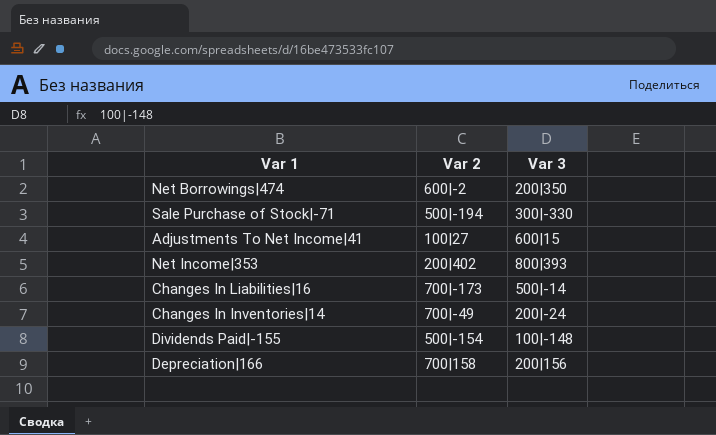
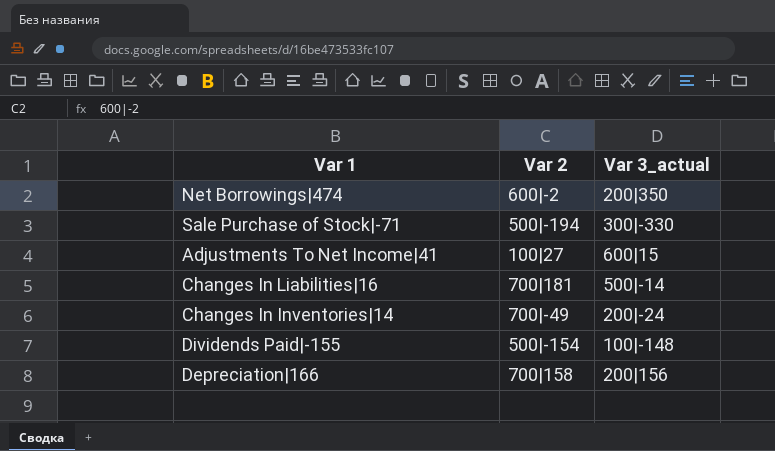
column name: Var 3 -> Var 3_actual
row Net Income|353: 200|402 | 800|393 -> none
Changes In Liabilities|16 | Var 2: 700|-173 -> 700|181

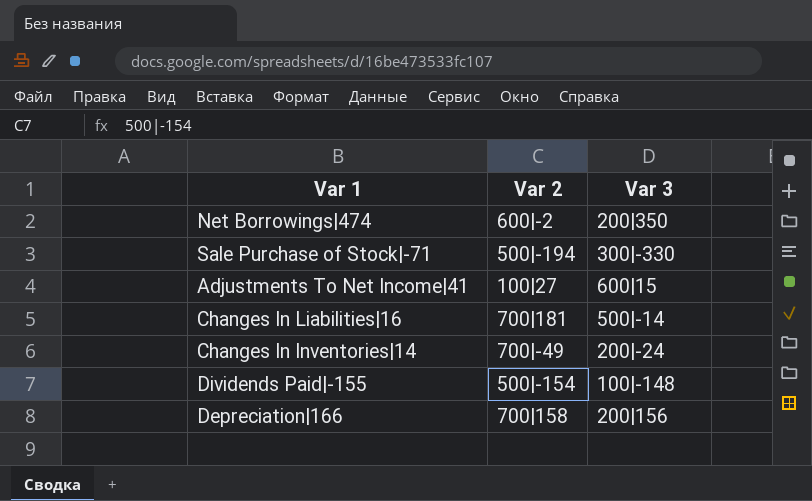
column name: Var 3_actual -> Var 3

